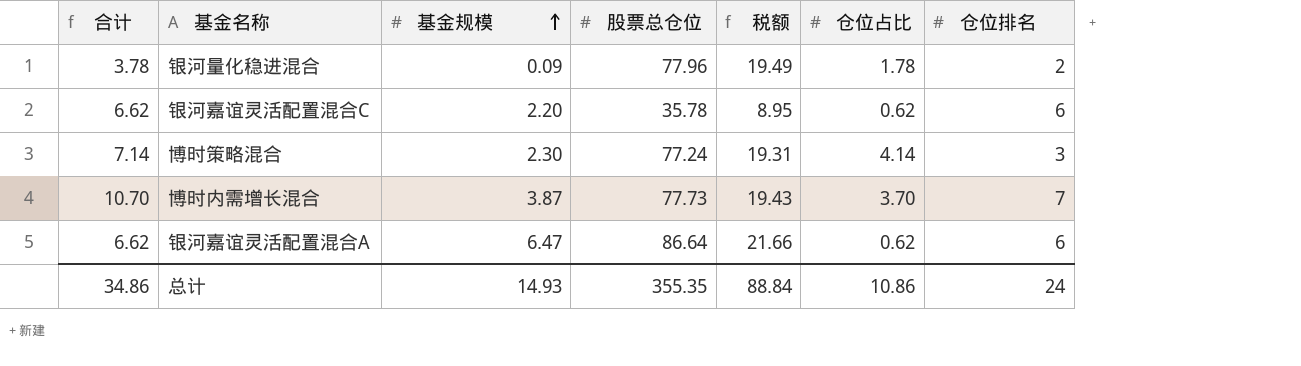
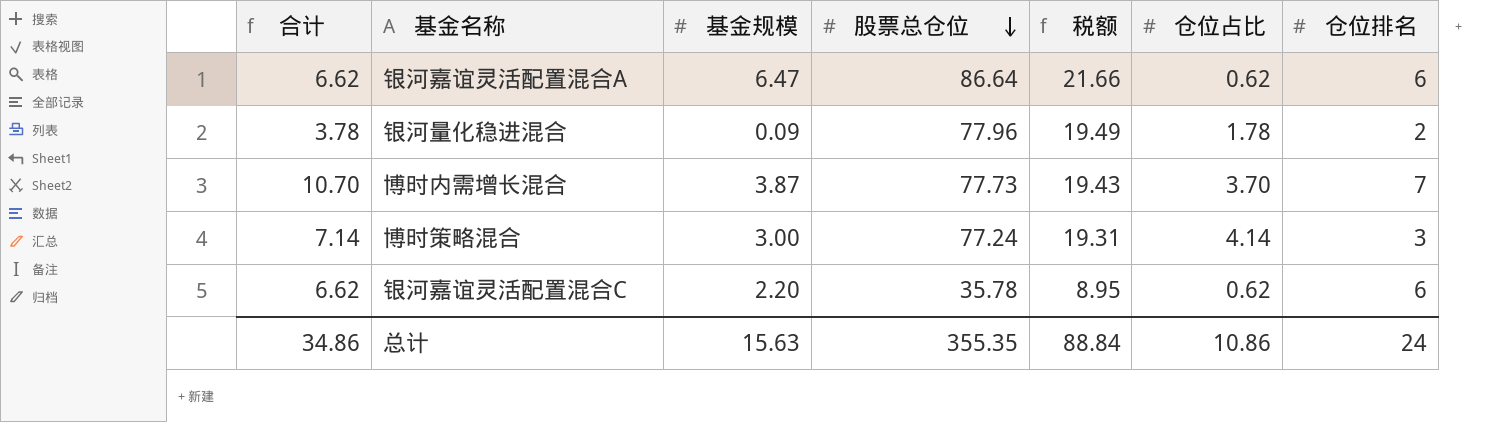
row order: 基金规模 ascending -> 股票总仓位 descending
博时策略混合 | 基金规模: 2.30 -> 3.00
总计 | 基金规模: 14.93 -> 15.63

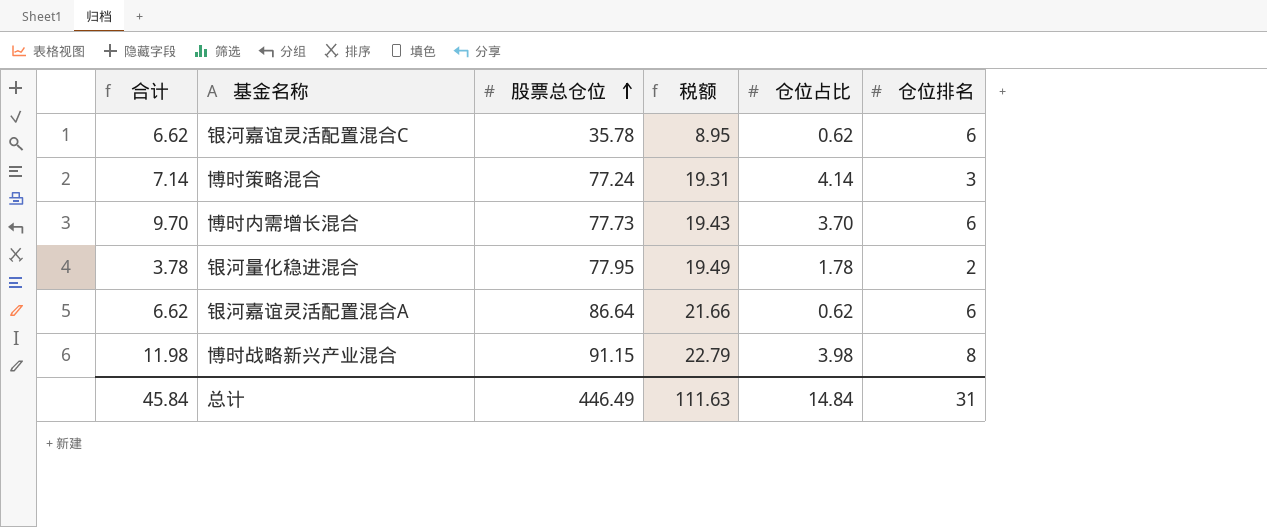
row order: 股票总仓位 descending -> 股票总仓位 ascending
column 基金规模 | position: 3 -> none
博时内需增长混合 | 合计: 10.70 -> 9.70
博时内需增长混合 | 仓位排名: 7 -> 6
银河量化稳进混合 | 股票总仓位: 77.96 -> 77.95
row 博时战略新兴产业混合: none -> 11.98 | 91.15 | 22.79 | 3.98 | 8
总计 | 合计: 34.86 -> 45.84
总计 | 股票总仓位: 355.35 -> 446.49
总计 | 税额: 88.84 -> 111.63
总计 | 仓位占比: 10.86 -> 14.84
总计 | 仓位排名: 24 -> 31

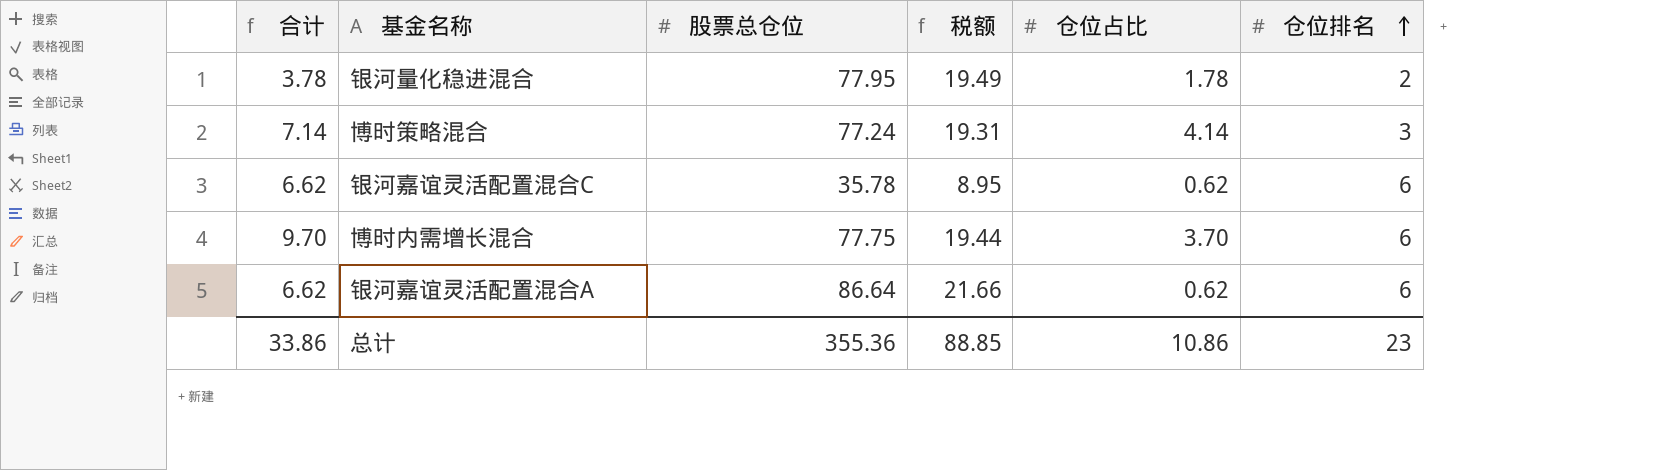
row order: 股票总仓位 ascending -> 仓位排名 ascending
row 博时战略新兴产业混合: 11.98 | 91.15 | 22.79 | 3.98 | 8 -> none
博时内需增长混合 | 股票总仓位: 77.73 -> 77.75
博时内需增长混合 | 税额: 19.43 -> 19.44
总计 | 合计: 45.84 -> 33.86
总计 | 股票总仓位: 446.49 -> 355.36
总计 | 税额: 111.63 -> 88.85
总计 | 仓位占比: 14.84 -> 10.86
总计 | 仓位排名: 31 -> 23

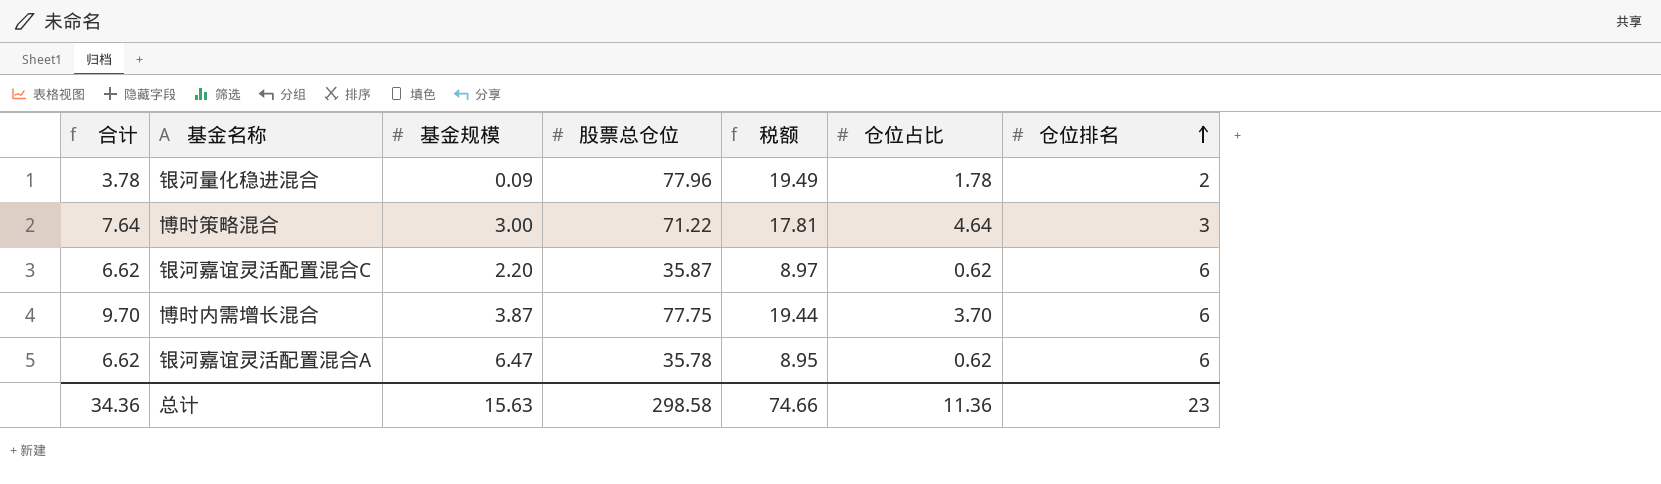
column 基金规模 | position: none -> 3
银河量化稳进混合 | 股票总仓位: 77.95 -> 77.96
博时策略混合 | 合计: 7.14 -> 7.64
博时策略混合 | 股票总仓位: 77.24 -> 71.22
博时策略混合 | 税额: 19.31 -> 17.81
博时策略混合 | 仓位占比: 4.14 -> 4.64
银河嘉谊灵活配置混合C | 股票总仓位: 35.78 -> 35.87
银河嘉谊灵活配置混合C | 税额: 8.95 -> 8.97
银河嘉谊灵活配置混合A | 股票总仓位: 86.64 -> 35.78
银河嘉谊灵活配置混合A | 税额: 21.66 -> 8.95
总计 | 合计: 33.86 -> 34.36
总计 | 股票总仓位: 355.36 -> 298.58
总计 | 税额: 88.85 -> 74.66
总计 | 仓位占比: 10.86 -> 11.36

